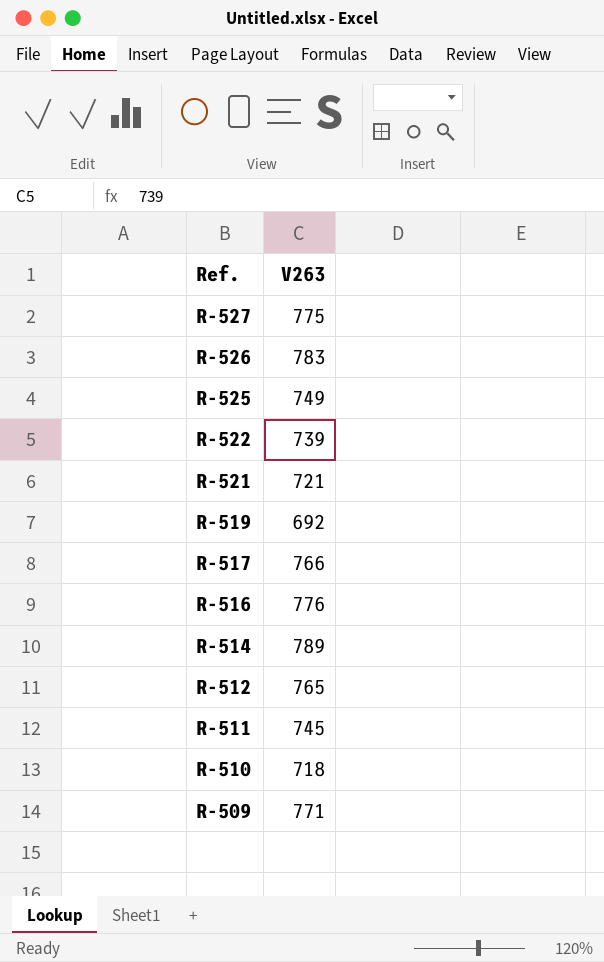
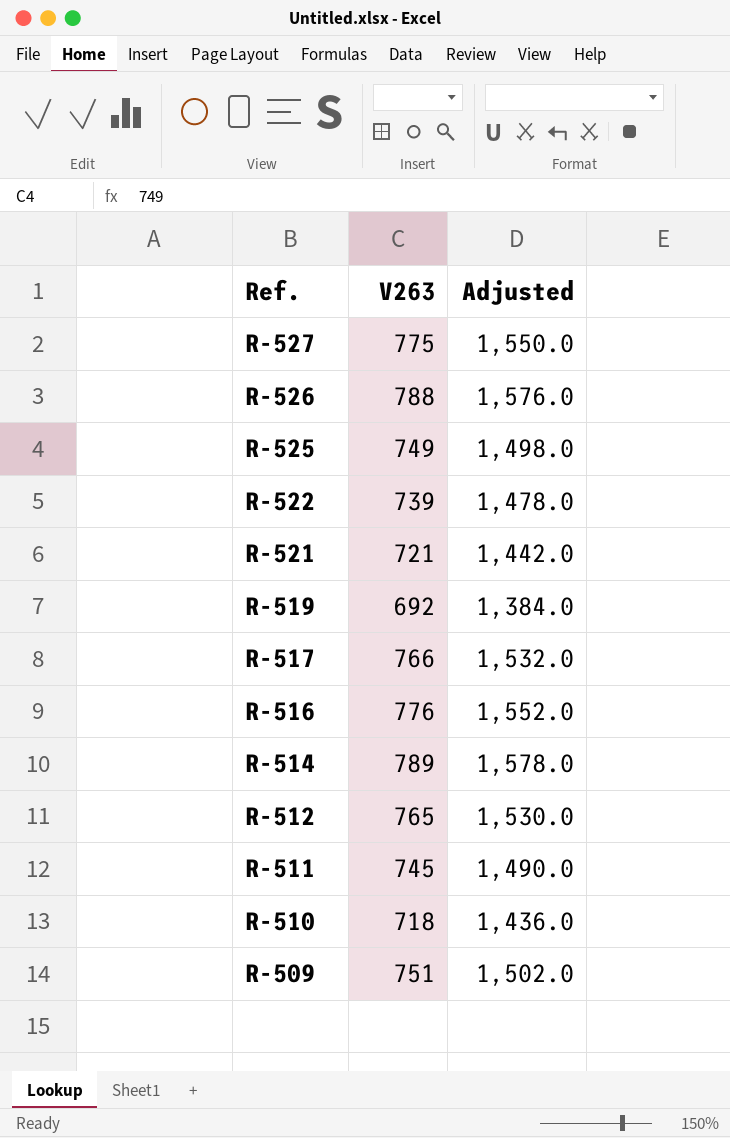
column Adjusted | formula: none -> [V263] * 2
R-526 | V263: 783 -> 788
R-509 | V263: 771 -> 751

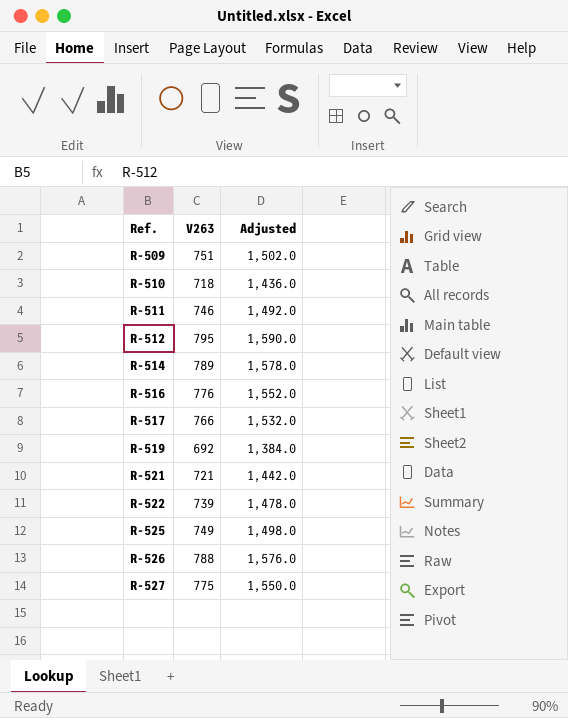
row order: Ref. descending -> Ref. ascending
R-511 | V263: 745 -> 746
R-511 | Adjusted: 1,490.0 -> 1,492.0
R-512 | V263: 765 -> 795
R-512 | Adjusted: 1,530.0 -> 1,590.0

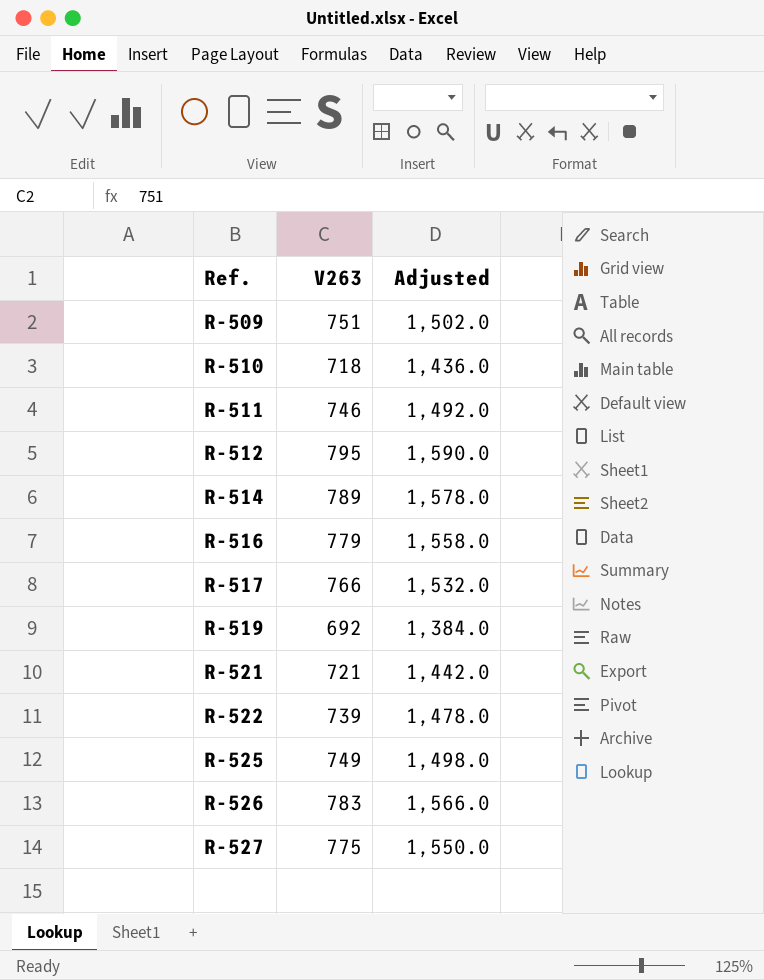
R-516 | V263: 776 -> 779
R-516 | Adjusted: 1,552.0 -> 1,558.0
R-526 | V263: 788 -> 783
R-526 | Adjusted: 1,576.0 -> 1,566.0

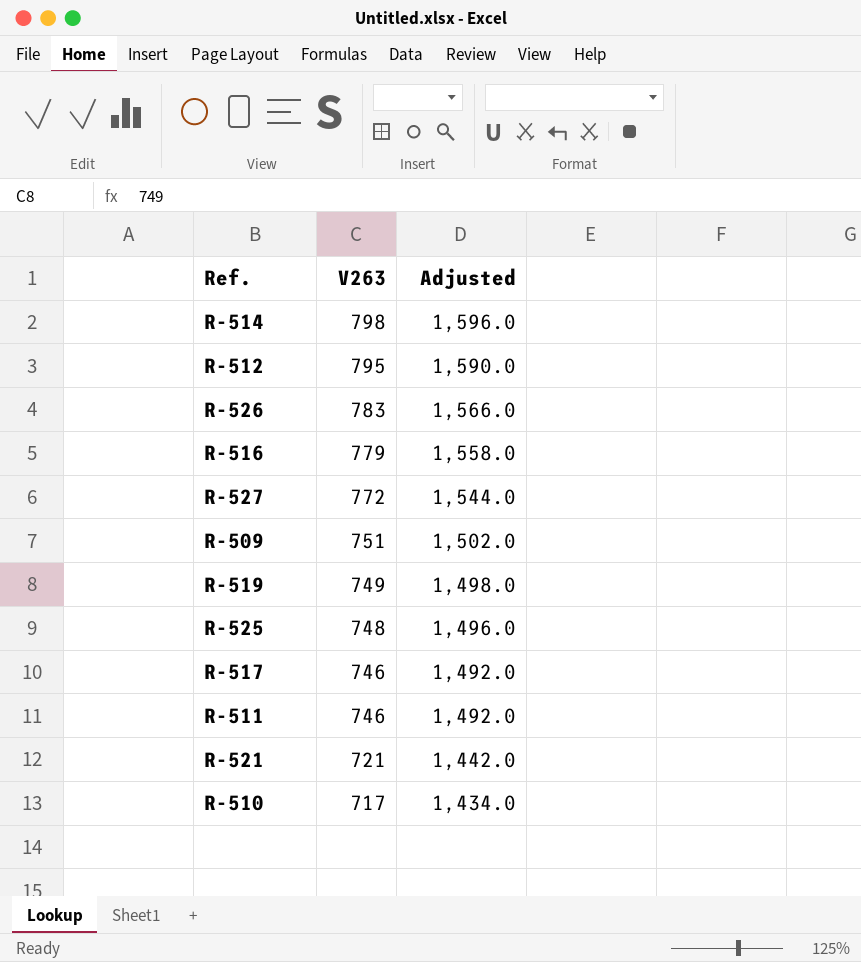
row order: Ref. ascending -> V263 descending
row R-522: 739 | 1,478.0 -> none
R-514 | V263: 789 -> 798
R-514 | Adjusted: 1,578.0 -> 1,596.0
R-527 | V263: 775 -> 772
R-527 | Adjusted: 1,550.0 -> 1,544.0
R-519 | V263: 692 -> 749
R-519 | Adjusted: 1,384.0 -> 1,498.0
R-525 | V263: 749 -> 748
R-525 | Adjusted: 1,498.0 -> 1,496.0
R-517 | V263: 766 -> 746
R-517 | Adjusted: 1,532.0 -> 1,492.0
R-510 | V263: 718 -> 717
R-510 | Adjusted: 1,436.0 -> 1,434.0

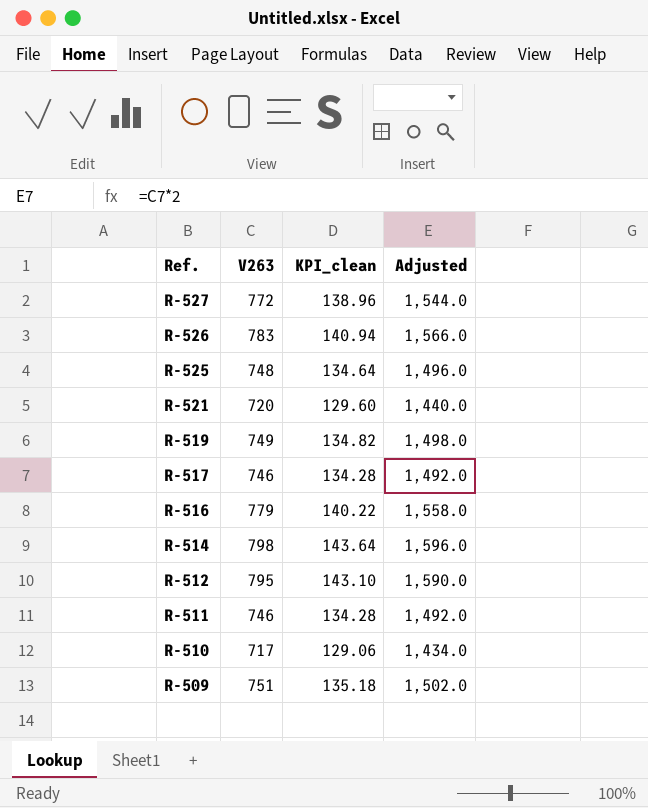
row order: V263 descending -> Ref. descending
column KPI_clean | formula: none -> [V263] * 0.18
R-521 | V263: 721 -> 720
R-521 | Adjusted: 1,442.0 -> 1,440.0

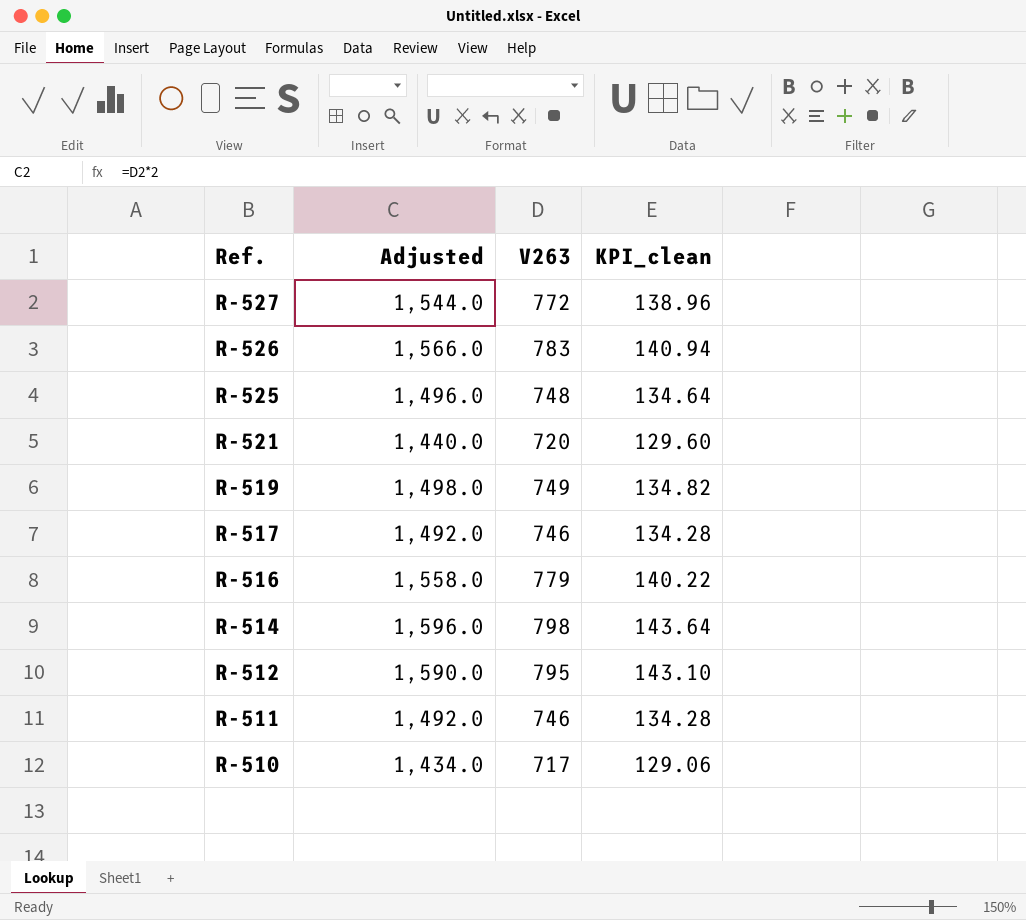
column Adjusted | position: 4 -> 2
row R-509: 751 | 135.18 | 1,502.0 -> none

